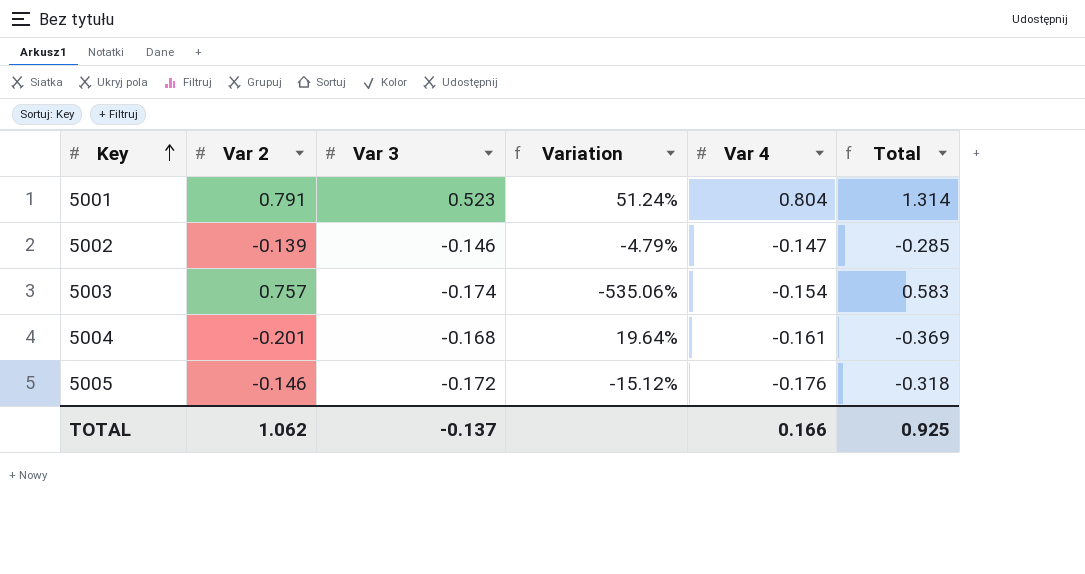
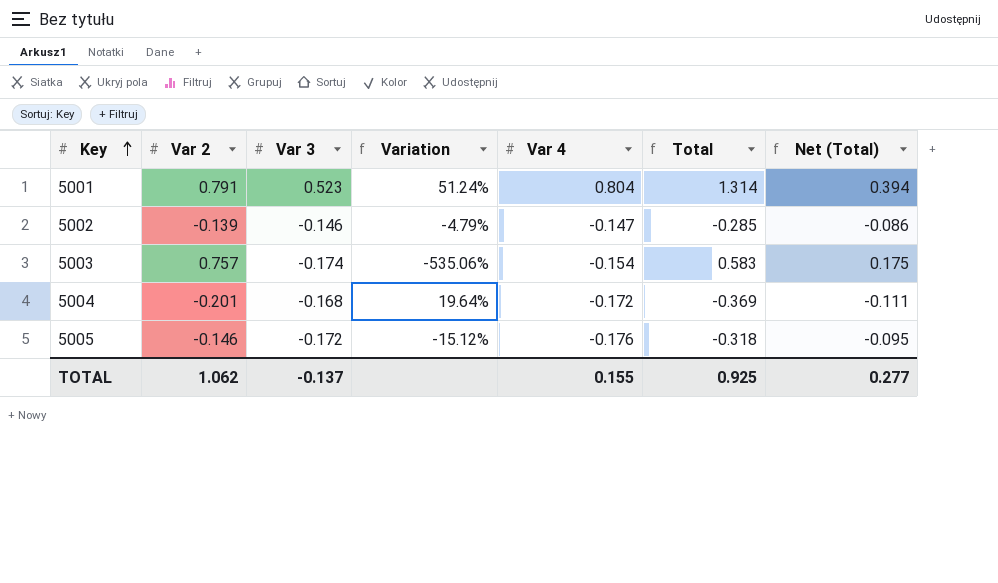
column Net (Total) | formula: none -> [Total] * 0.3
5004 | Var 4: -0.161 -> -0.172
TOTAL | Var 4: 0.166 -> 0.155

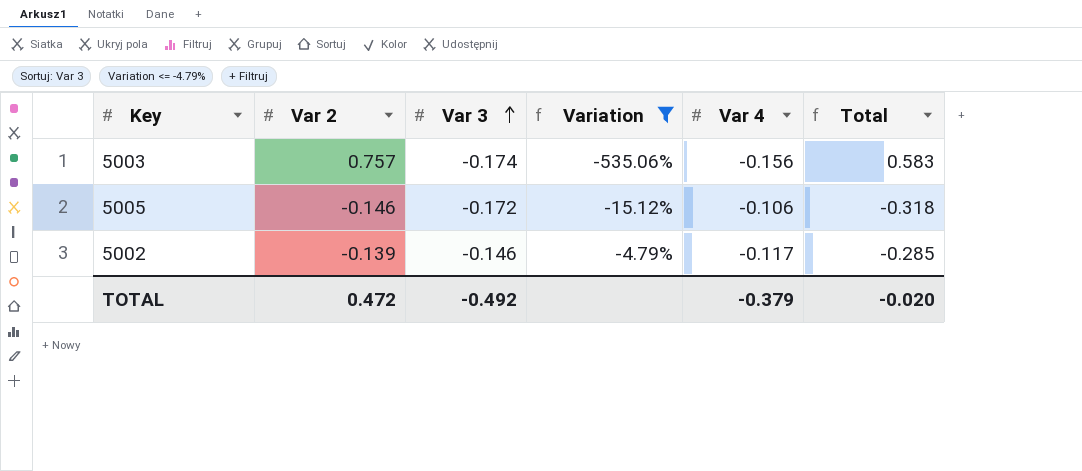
filter: none -> Variation <= -4.79%
row order: Key ascending -> Var 3 ascending
column Net (Total) | formula: [Total] * 0.3 -> none
5003 | Var 4: -0.154 -> -0.156
5005 | Var 4: -0.176 -> -0.106
5002 | Var 4: -0.147 -> -0.117
TOTAL | Var 2: 1.062 -> 0.472
TOTAL | Var 3: -0.137 -> -0.492
TOTAL | Var 4: 0.155 -> -0.379
TOTAL | Total: 0.925 -> -0.020

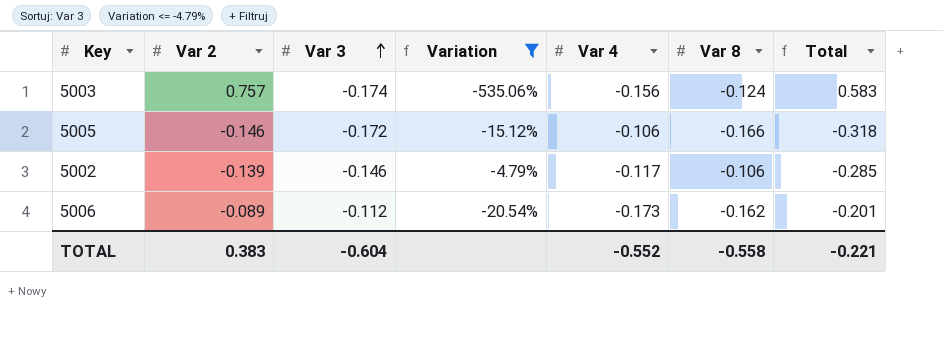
column Var 8 | position: none -> 6
row 5006: none -> -0.089 | -0.112 | -20.54% | -0.173 | -0.162 | -0.201
TOTAL | Var 2: 0.472 -> 0.383
TOTAL | Var 3: -0.492 -> -0.604
TOTAL | Var 4: -0.379 -> -0.552
TOTAL | Total: -0.020 -> -0.221

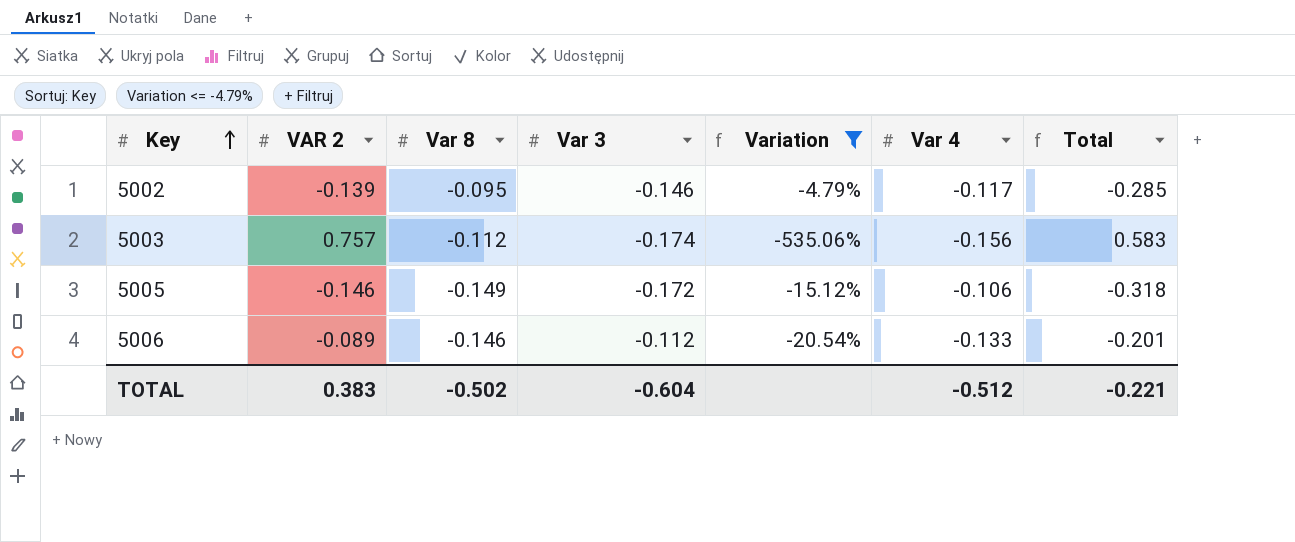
row order: Var 3 ascending -> Key ascending
column name: Var 2 -> VAR 2
column Var 8 | position: 6 -> 3
5002 | Var 8: -0.106 -> -0.095
5003 | Var 8: -0.124 -> -0.112
5005 | Var 8: -0.166 -> -0.149
5006 | Var 8: -0.162 -> -0.146
5006 | Var 4: -0.173 -> -0.133
TOTAL | Var 8: -0.558 -> -0.502
TOTAL | Var 4: -0.552 -> -0.512

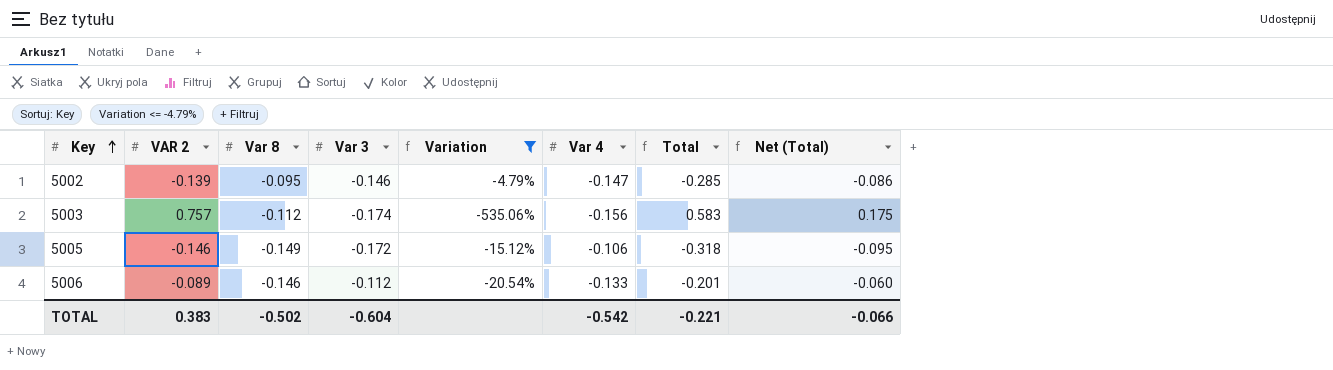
column Net (Total) | formula: none -> [Total] * 0.3
5002 | Var 4: -0.117 -> -0.147
TOTAL | Var 4: -0.512 -> -0.542

